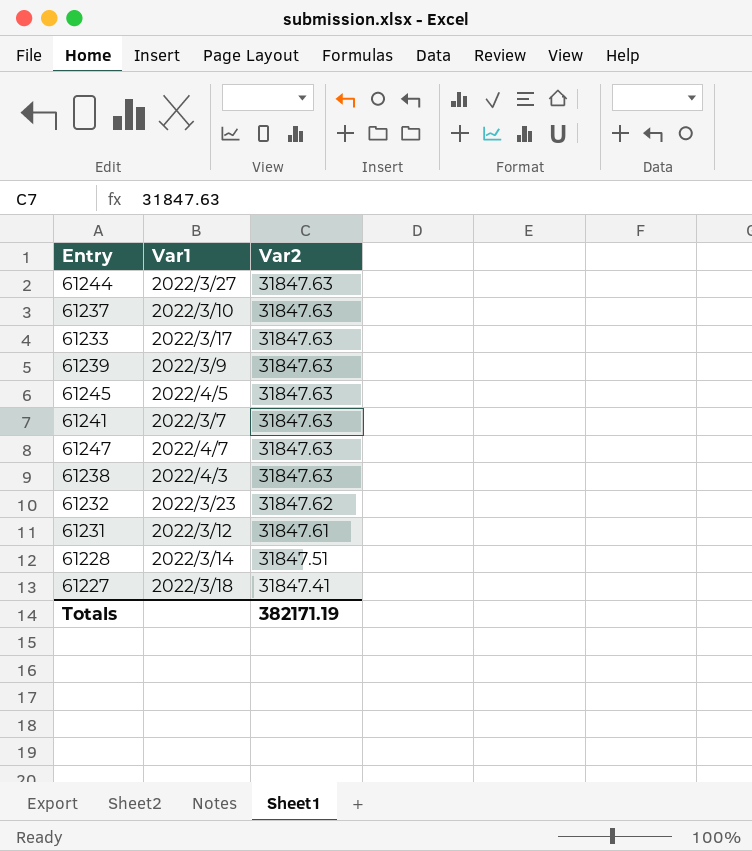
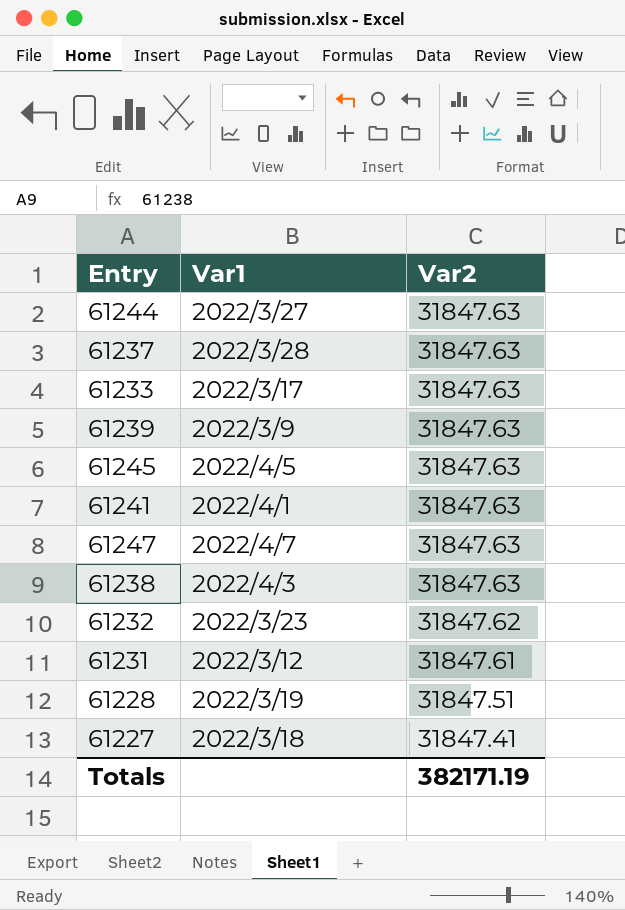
61237 | Var1: 2022/3/10 -> 2022/3/28
61241 | Var1: 2022/3/7 -> 2022/4/1
61228 | Var1: 2022/3/14 -> 2022/3/19

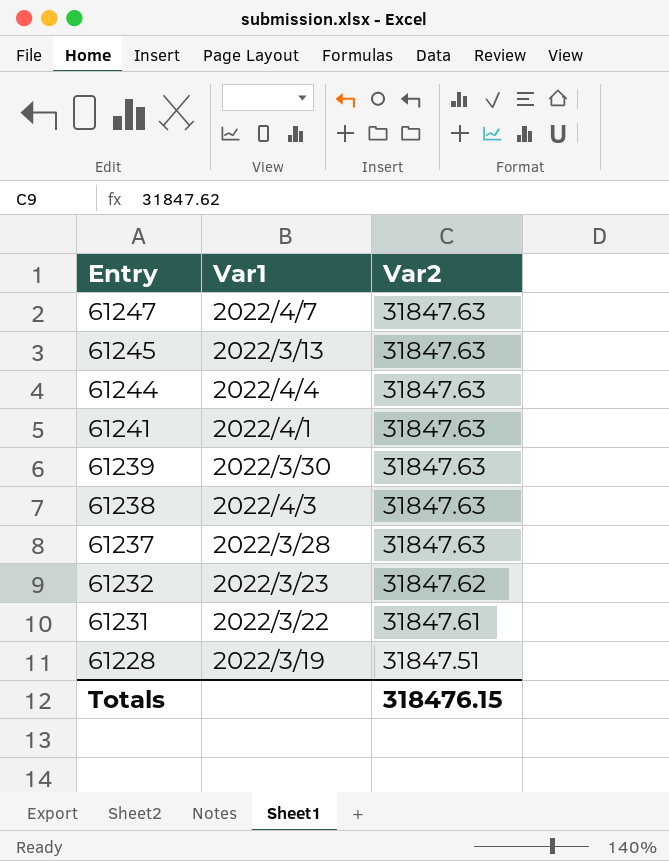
row order: Var2 descending -> Entry descending
row 61233: 2022/3/17 | 31847.63 -> none
row 61227: 2022/3/18 | 31847.41 -> none
61245 | Var1: 2022/4/5 -> 2022/3/13
61244 | Var1: 2022/3/27 -> 2022/4/4
61239 | Var1: 2022/3/9 -> 2022/3/30
61231 | Var1: 2022/3/12 -> 2022/3/22
Totals | Var2: 382171.19 -> 318476.15

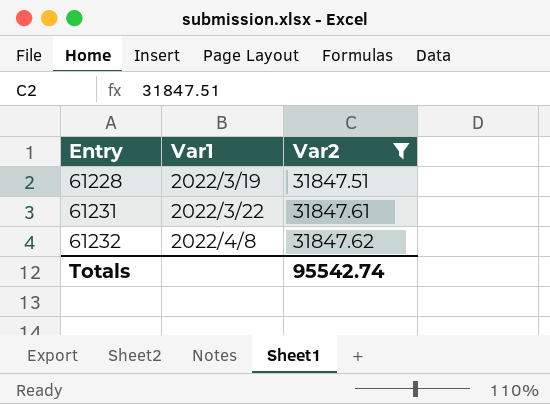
filter: none -> Var2 != 31847.63
row order: Entry descending -> Entry ascending
61232 | Var1: 2022/3/23 -> 2022/4/8
Totals | Var2: 318476.15 -> 95542.74

